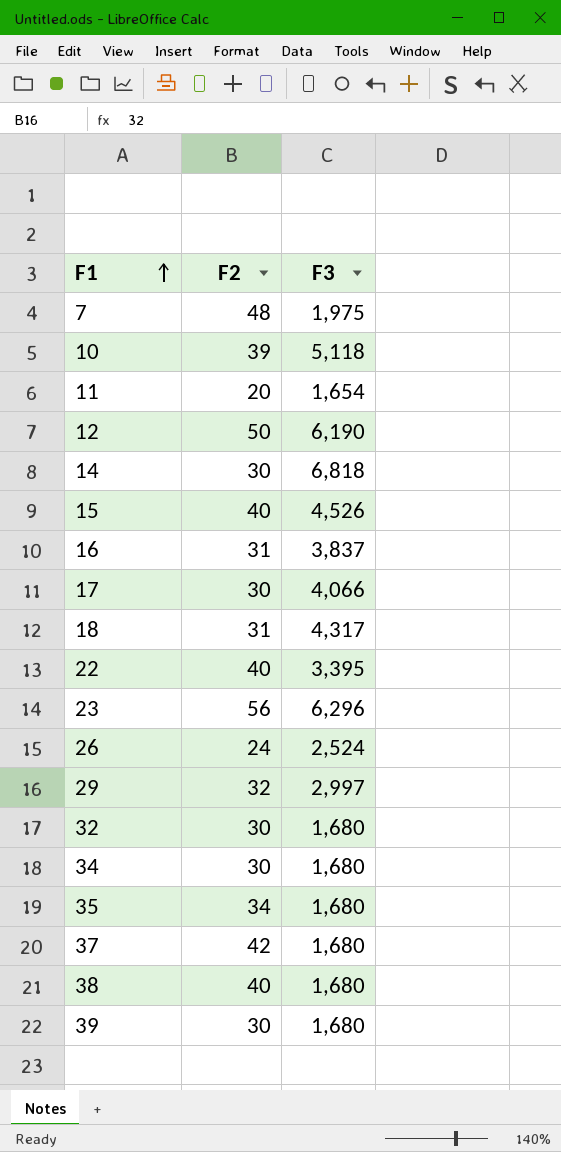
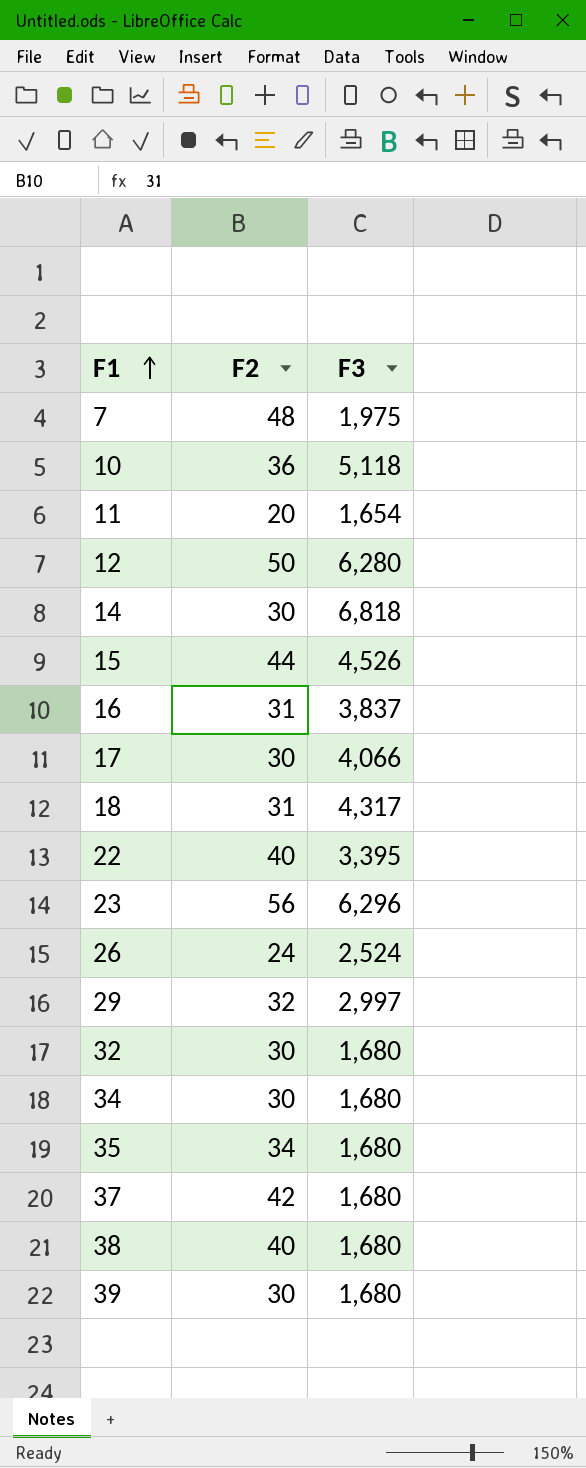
10 | F2: 39 -> 36
12 | F3: 6,190 -> 6,280
15 | F2: 40 -> 44

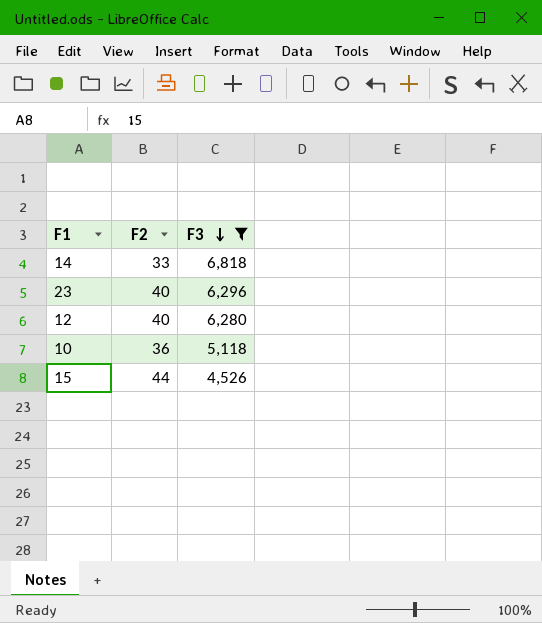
filter: none -> F3 >= 4,526
row order: F1 ascending -> F3 descending
14 | F2: 30 -> 33
23 | F2: 56 -> 40
12 | F2: 50 -> 40

